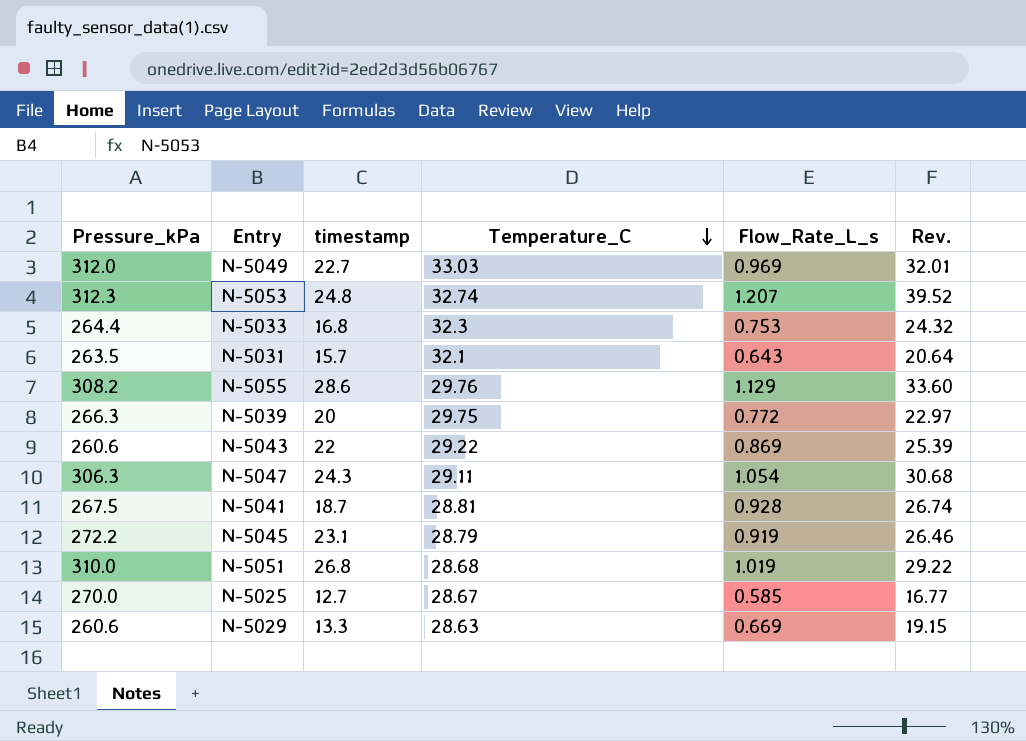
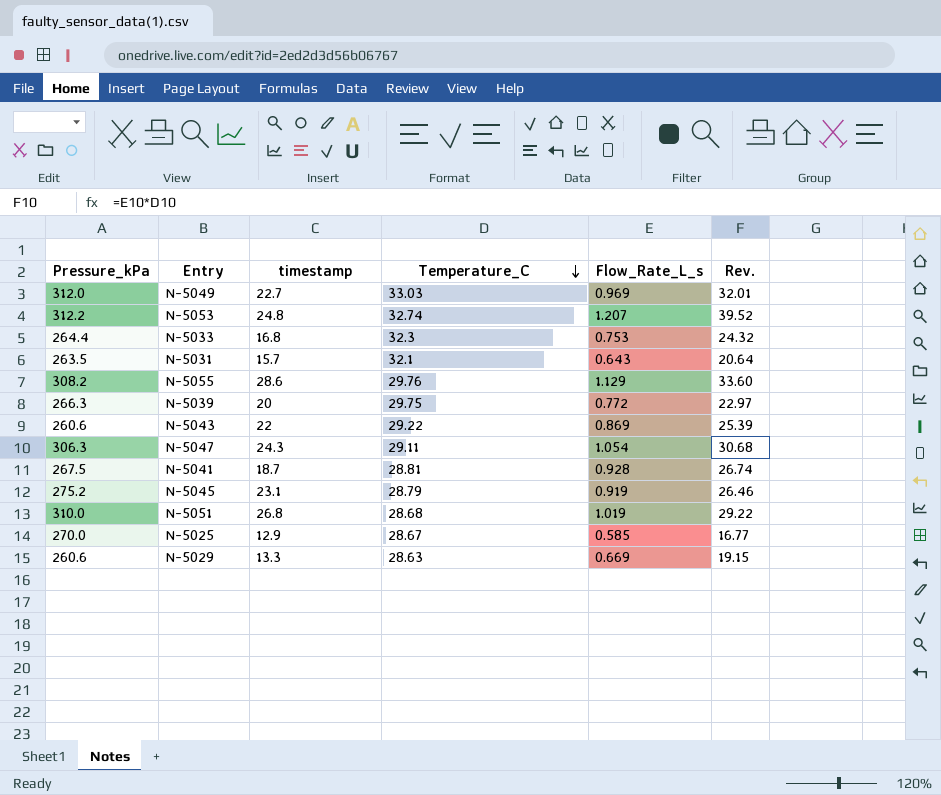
N-5053 | Pressure_kPa: 312.3 -> 312.2
N-5045 | Pressure_kPa: 272.2 -> 275.2
N-5025 | timestamp: 12.7 -> 12.9

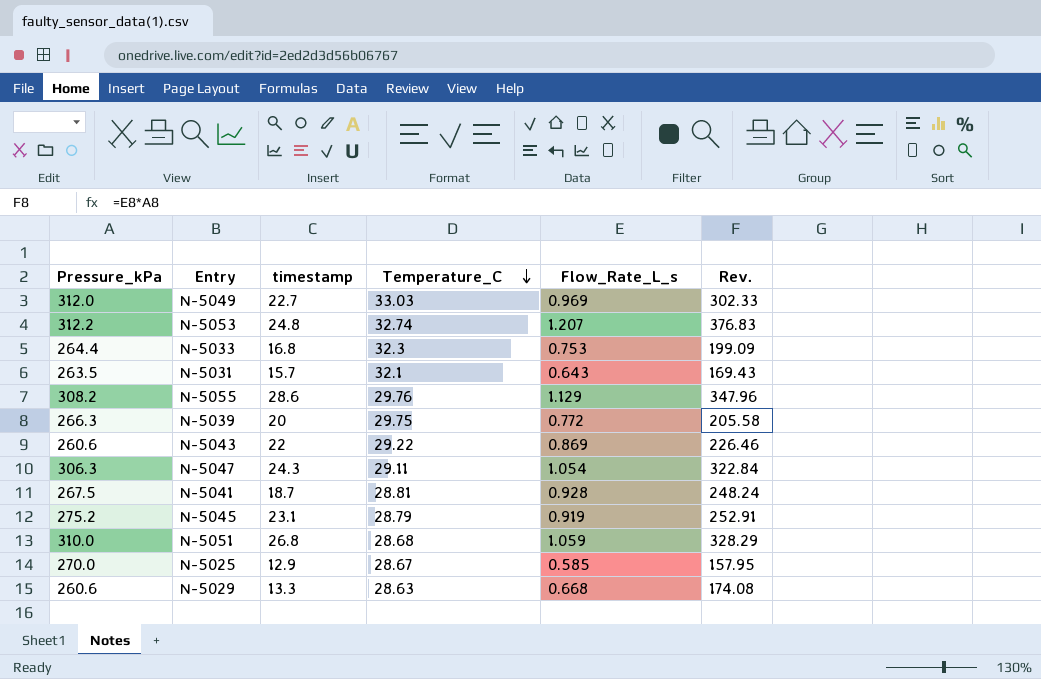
column Rev. | formula: [Temperature_C] * [Flow_Rate_L_s] -> [Pressure_kPa] * [Flow_Rate_L_s]
N-5051 | Flow_Rate_L_s: 1.019 -> 1.059
N-5029 | Flow_Rate_L_s: 0.669 -> 0.668

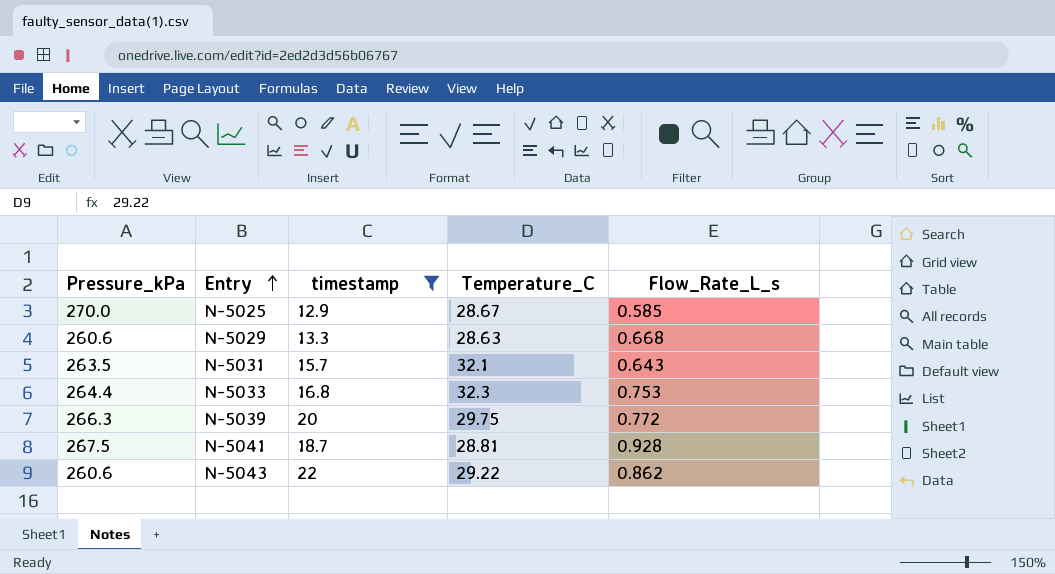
filter: none -> timestamp <= 22
row order: Temperature_C descending -> Entry ascending
column Rev. | formula: [Pressure_kPa] * [Flow_Rate_L_s] -> none
N-5043 | Flow_Rate_L_s: 0.869 -> 0.862

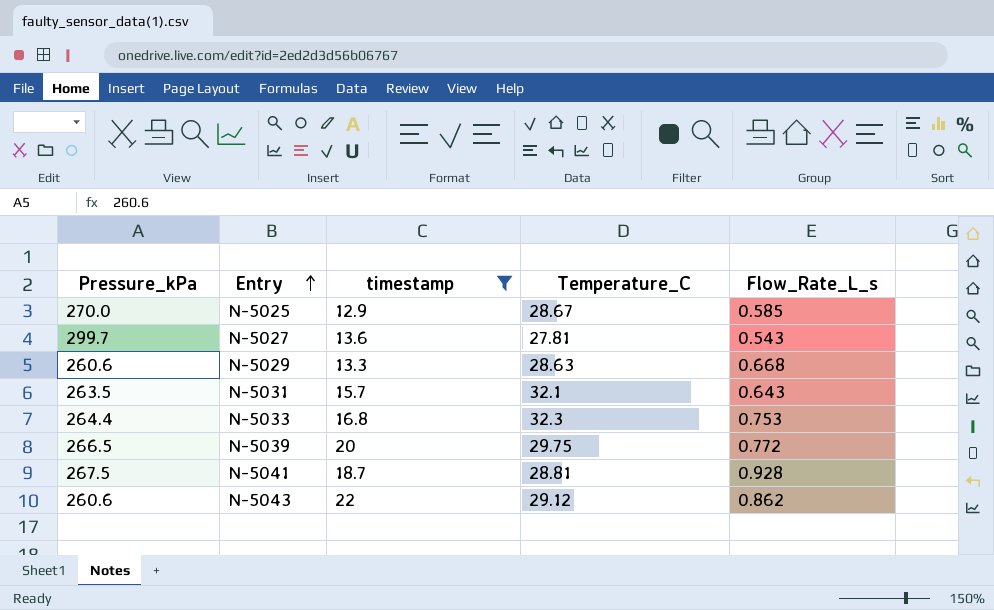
row N-5027: none -> 299.7 | 13.6 | 27.81 | 0.543
N-5039 | Pressure_kPa: 266.3 -> 266.5
N-5043 | Temperature_C: 29.22 -> 29.12

